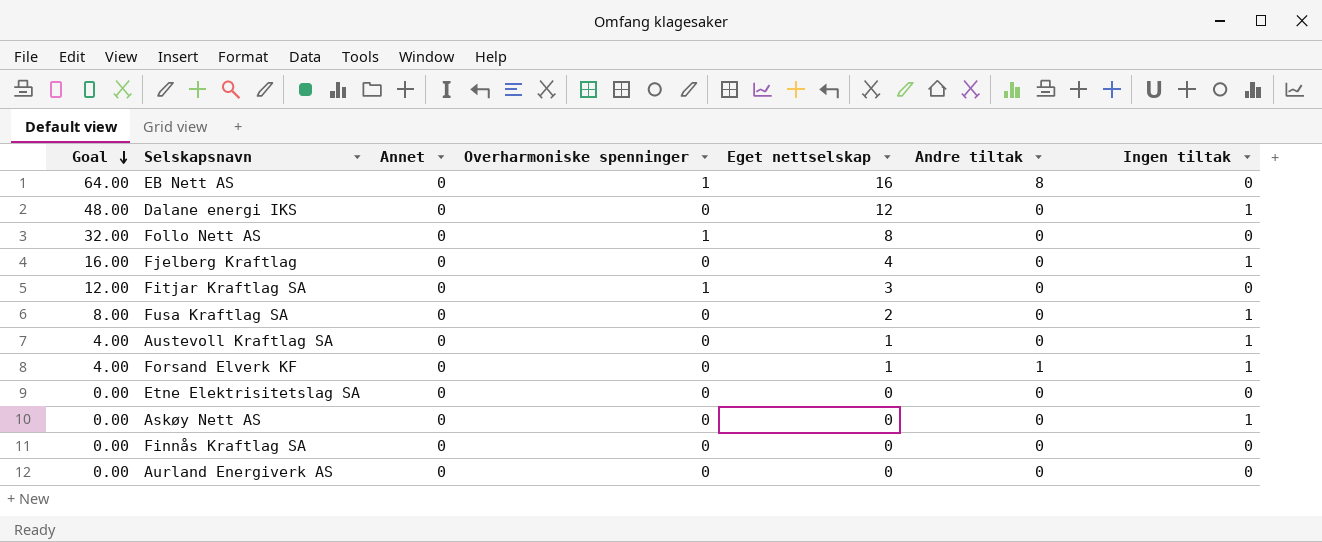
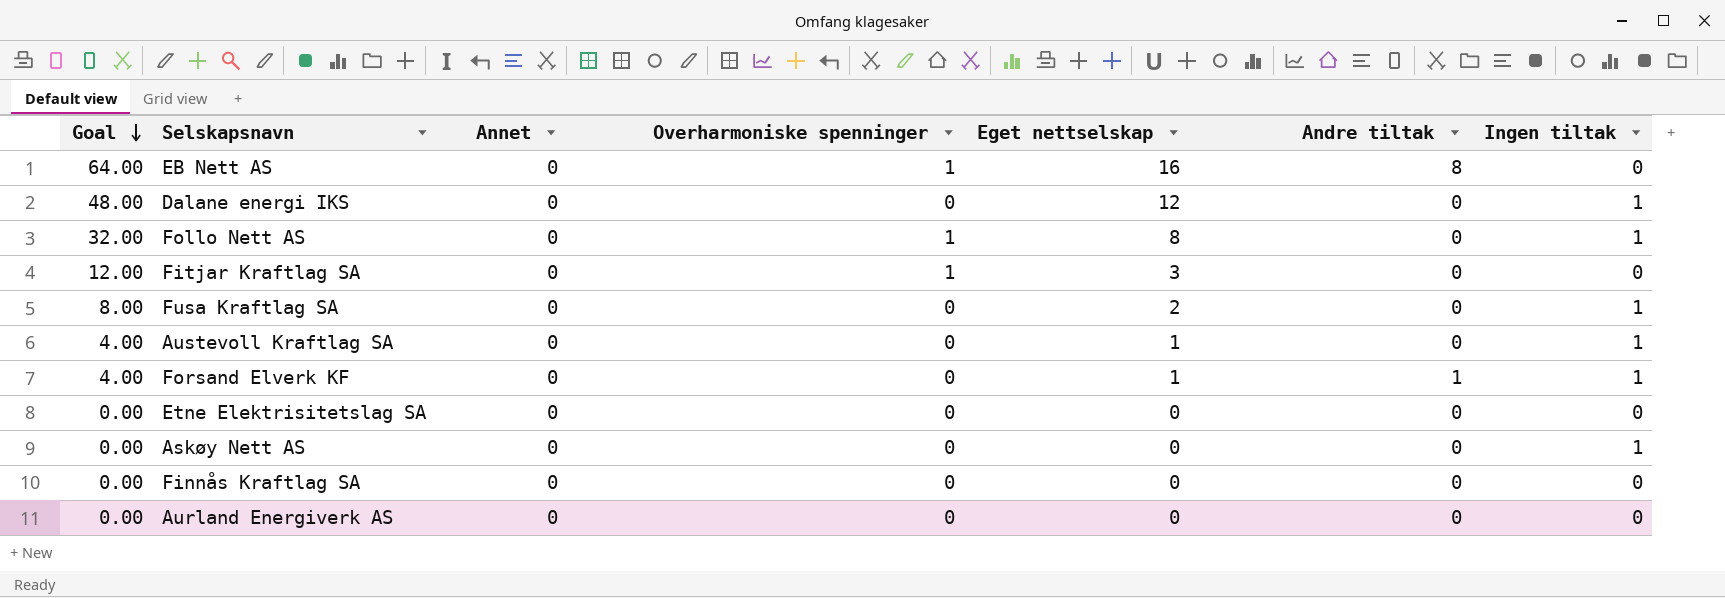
row Fjelberg Kraftlag: 16.00 | 0 | 0 | 4 | 0 | 1 -> none
Follo Nett AS | Ingen tiltak: 0 -> 1

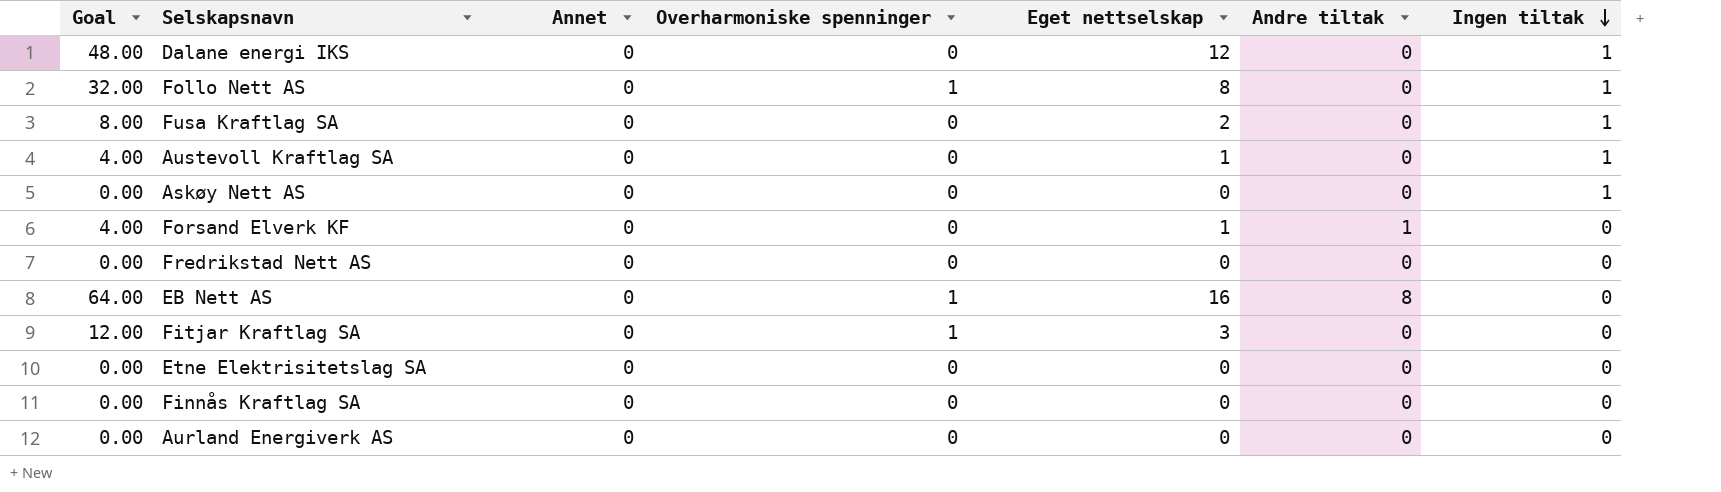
row order: Goal descending -> Ingen tiltak descending
Forsand Elverk KF | Ingen tiltak: 1 -> 0
row Fredrikstad Nett AS: none -> 0.00 | 0 | 0 | 0 | 0 | 0

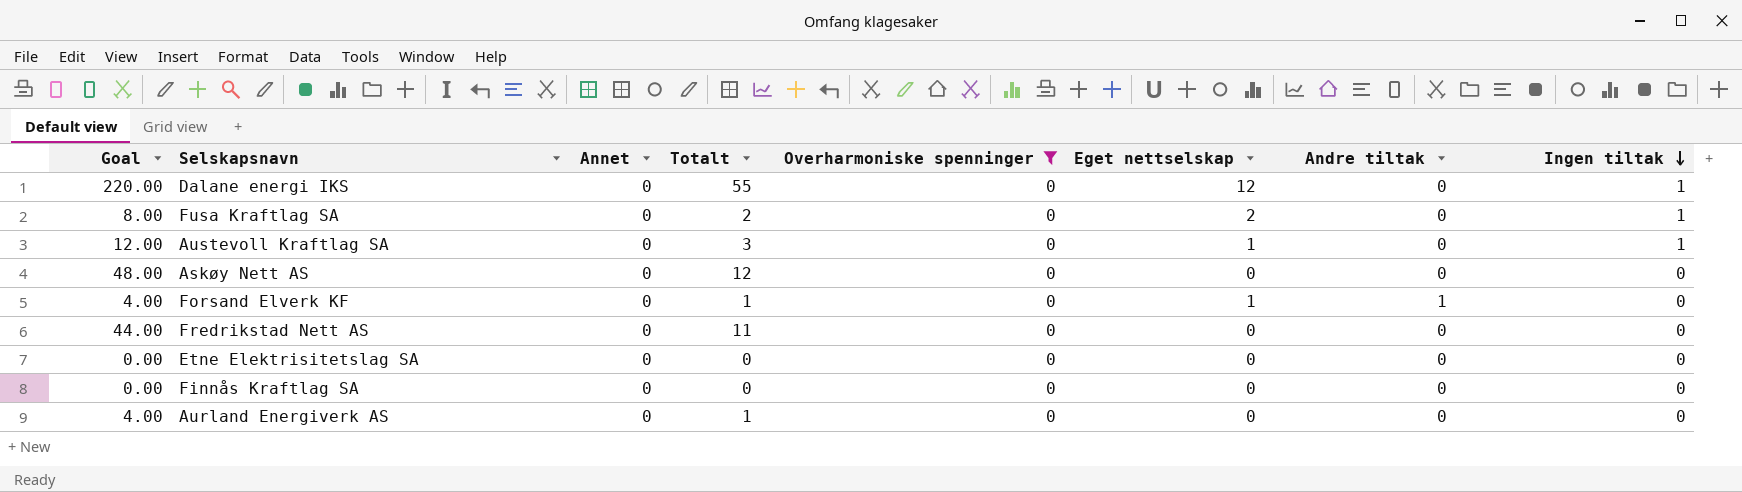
filter: none -> Overharmoniske spenninger = 0
column Goal | formula: [Eget nettselskap] * 4 -> [Totalt] * 4
column Totalt | position: none -> 4
Askøy Nett AS | Ingen tiltak: 1 -> 0

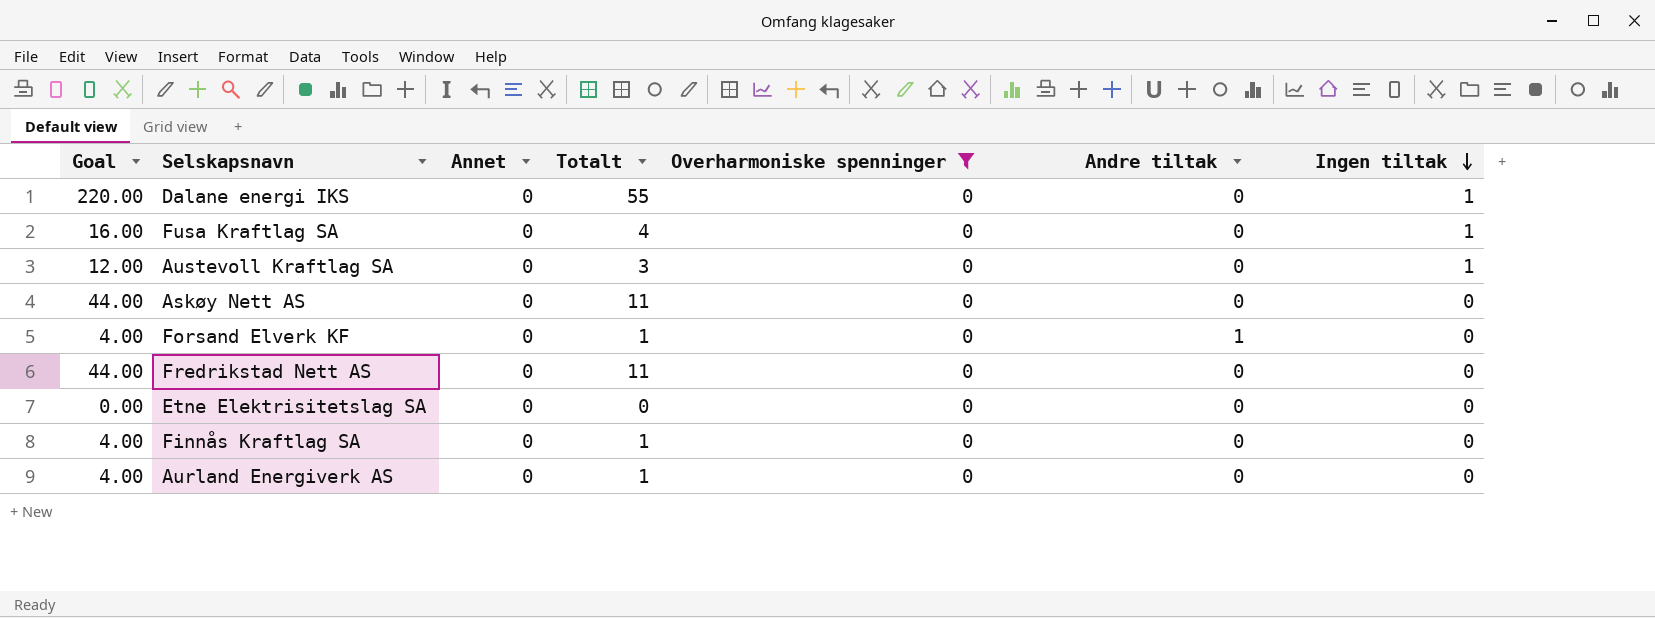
column Eget nettselskap | position: 6 -> none
Fusa Kraftlag SA | Goal: 8.00 -> 16.00
Fusa Kraftlag SA | Totalt: 2 -> 4
Askøy Nett AS | Goal: 48.00 -> 44.00
Askøy Nett AS | Totalt: 12 -> 11
Finnås Kraftlag SA | Goal: 0.00 -> 4.00
Finnås Kraftlag SA | Totalt: 0 -> 1

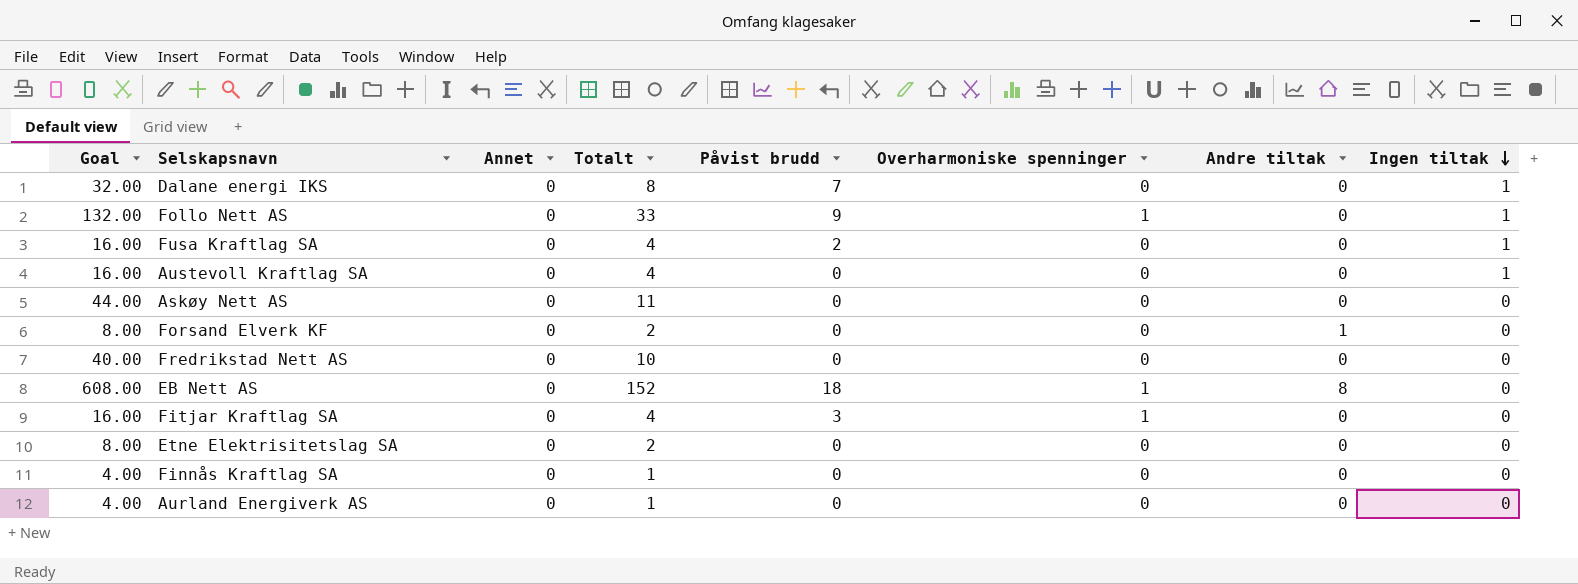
filter: Overharmoniske spenninger = 0 -> none
column Påvist brudd | position: none -> 5
Dalane energi IKS | Goal: 220.00 -> 32.00
Dalane energi IKS | Totalt: 55 -> 8
Austevoll Kraftlag SA | Goal: 12.00 -> 16.00
Austevoll Kraftlag SA | Totalt: 3 -> 4
Forsand Elverk KF | Goal: 4.00 -> 8.00
Forsand Elverk KF | Totalt: 1 -> 2
Fredrikstad Nett AS | Goal: 44.00 -> 40.00
Fredrikstad Nett AS | Totalt: 11 -> 10
Etne Elektrisitetslag SA | Goal: 0.00 -> 8.00
Etne Elektrisitetslag SA | Totalt: 0 -> 2

